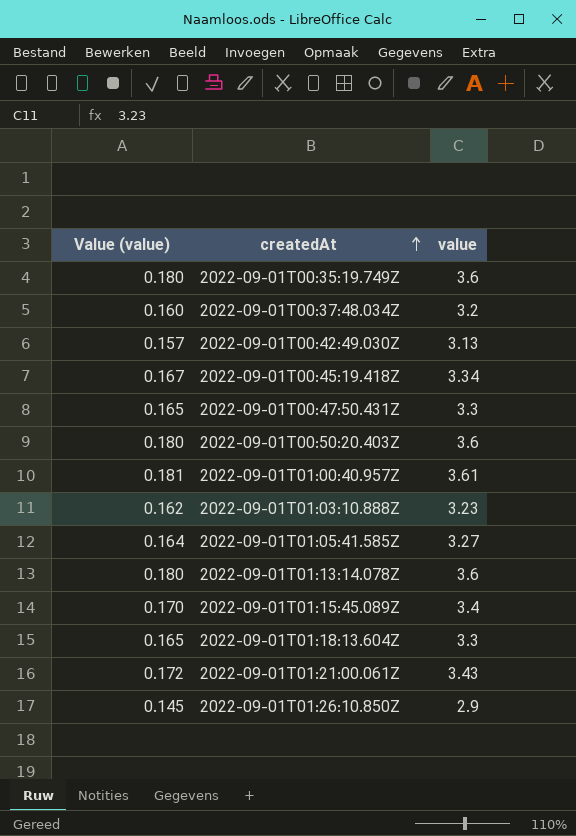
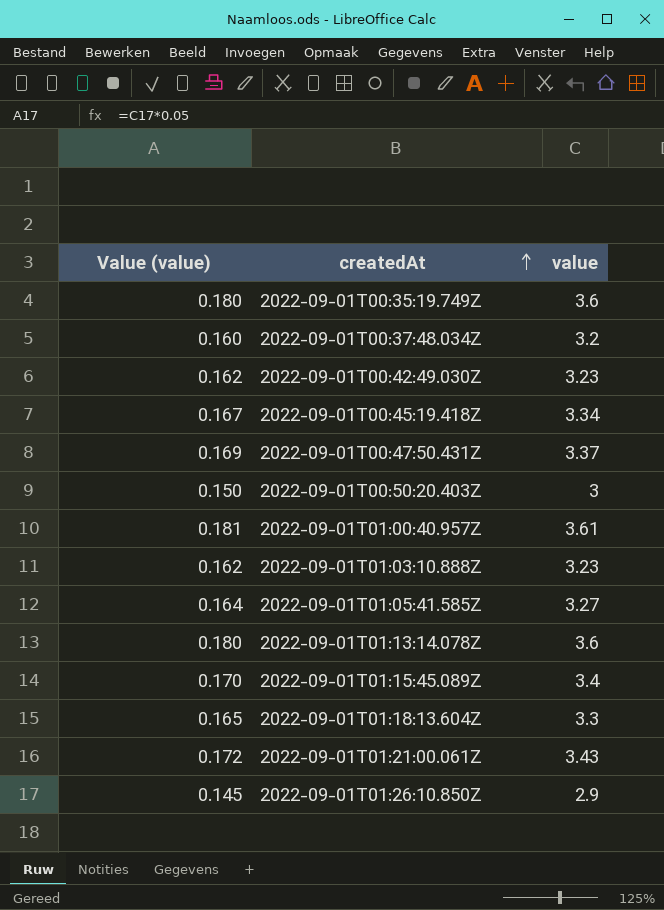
2022-09-01T00:42:49.030Z | Value (value): 0.157 -> 0.162
2022-09-01T00:42:49.030Z | value: 3.13 -> 3.23
2022-09-01T00:47:50.431Z | Value (value): 0.165 -> 0.169
2022-09-01T00:47:50.431Z | value: 3.3 -> 3.37
2022-09-01T00:50:20.403Z | Value (value): 0.180 -> 0.150
2022-09-01T00:50:20.403Z | value: 3.6 -> 3

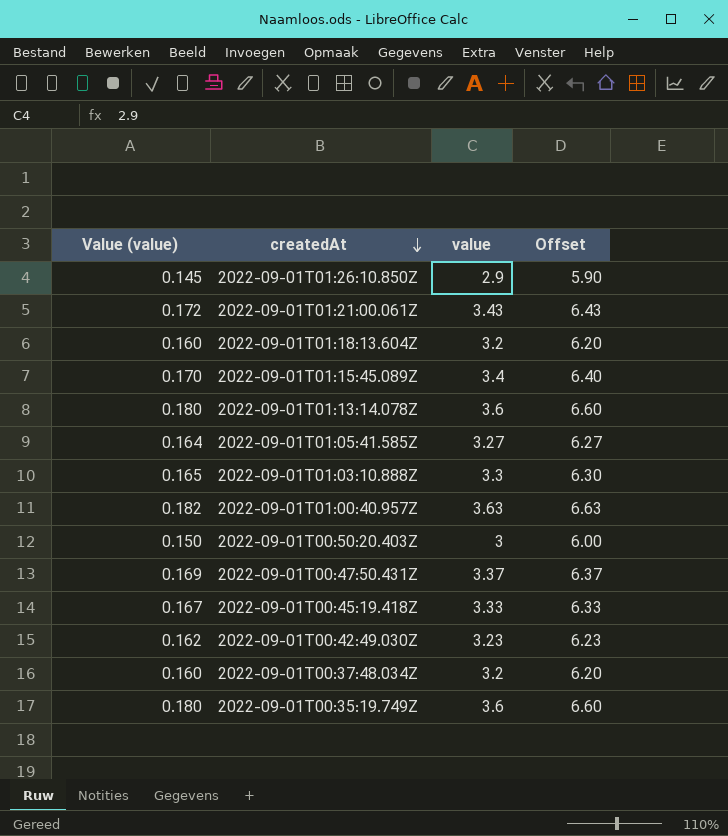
row order: createdAt ascending -> createdAt descending
column Offset | formula: none -> [value] + 3
2022-09-01T01:18:13.604Z | Value (value): 0.165 -> 0.160
2022-09-01T01:18:13.604Z | value: 3.3 -> 3.2
2022-09-01T01:03:10.888Z | Value (value): 0.162 -> 0.165
2022-09-01T01:03:10.888Z | value: 3.23 -> 3.3
2022-09-01T01:00:40.957Z | Value (value): 0.181 -> 0.182
2022-09-01T01:00:40.957Z | value: 3.61 -> 3.63
2022-09-01T00:45:19.418Z | value: 3.34 -> 3.33

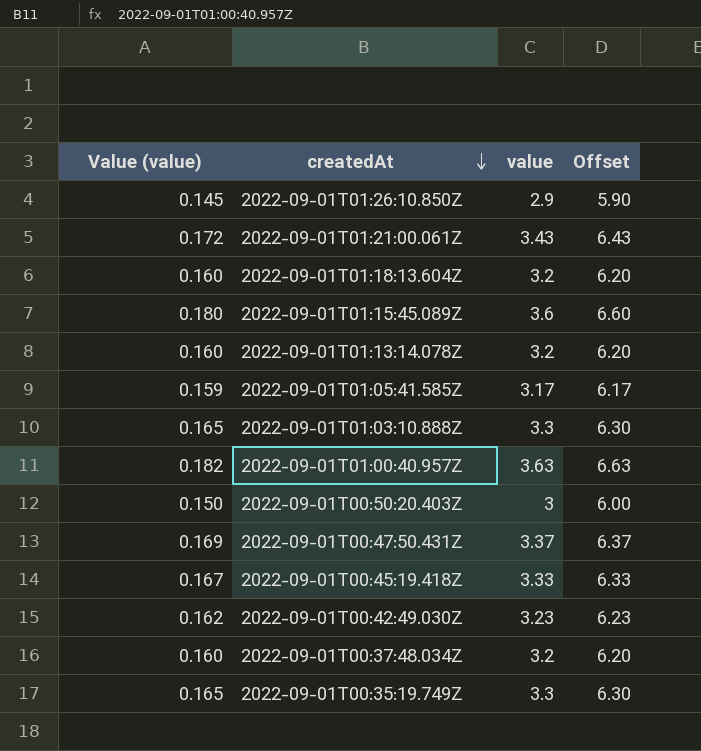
2022-09-01T01:15:45.089Z | Value (value): 0.170 -> 0.180
2022-09-01T01:15:45.089Z | value: 3.4 -> 3.6
2022-09-01T01:15:45.089Z | Offset: 6.40 -> 6.60
2022-09-01T01:13:14.078Z | Value (value): 0.180 -> 0.160
2022-09-01T01:13:14.078Z | value: 3.6 -> 3.2
2022-09-01T01:13:14.078Z | Offset: 6.60 -> 6.20
2022-09-01T01:05:41.585Z | Value (value): 0.164 -> 0.159
2022-09-01T01:05:41.585Z | value: 3.27 -> 3.17
2022-09-01T01:05:41.585Z | Offset: 6.27 -> 6.17
2022-09-01T00:35:19.749Z | Value (value): 0.180 -> 0.165
2022-09-01T00:35:19.749Z | value: 3.6 -> 3.3
2022-09-01T00:35:19.749Z | Offset: 6.60 -> 6.30

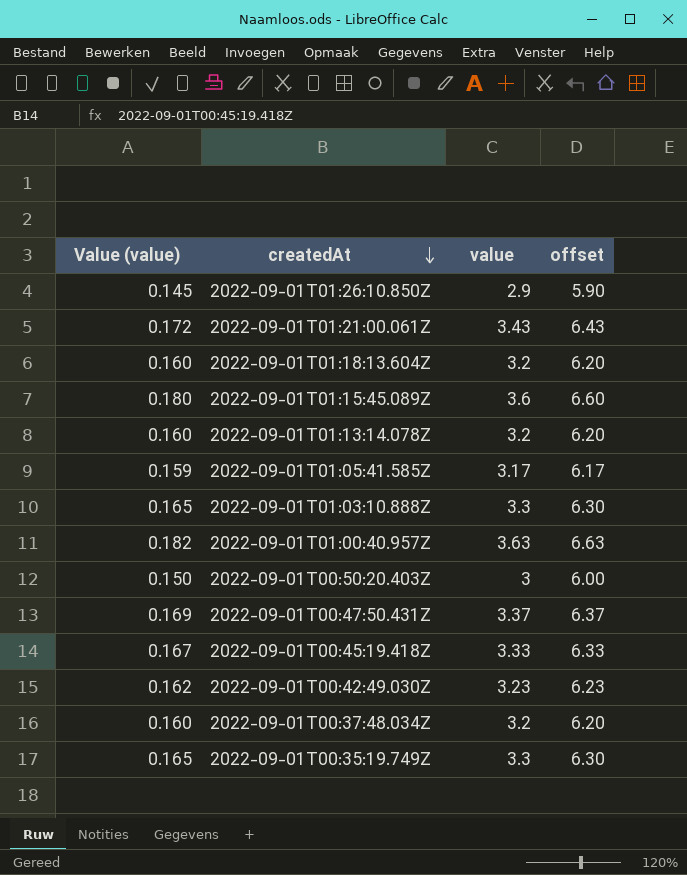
column name: Offset -> offset

